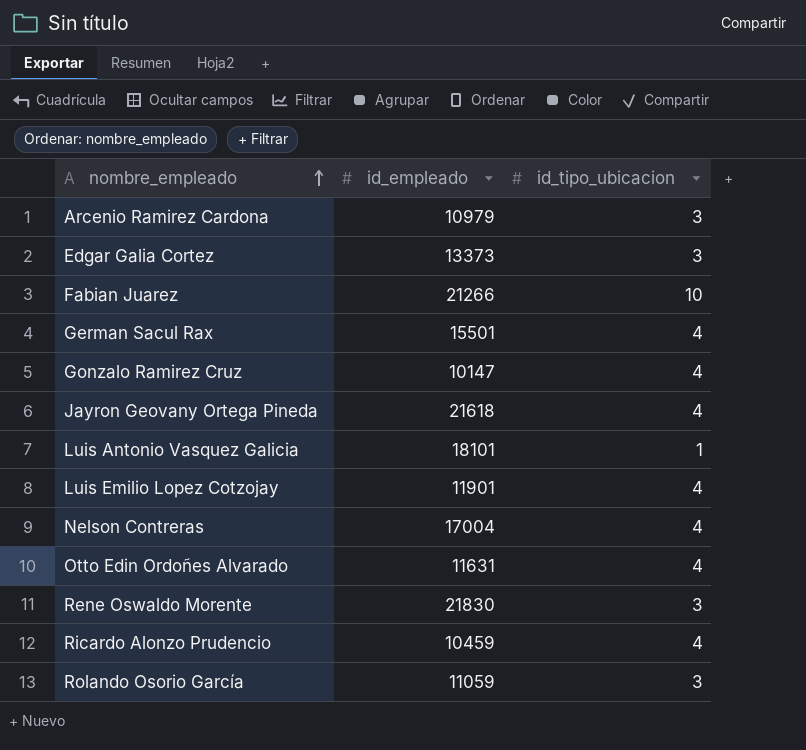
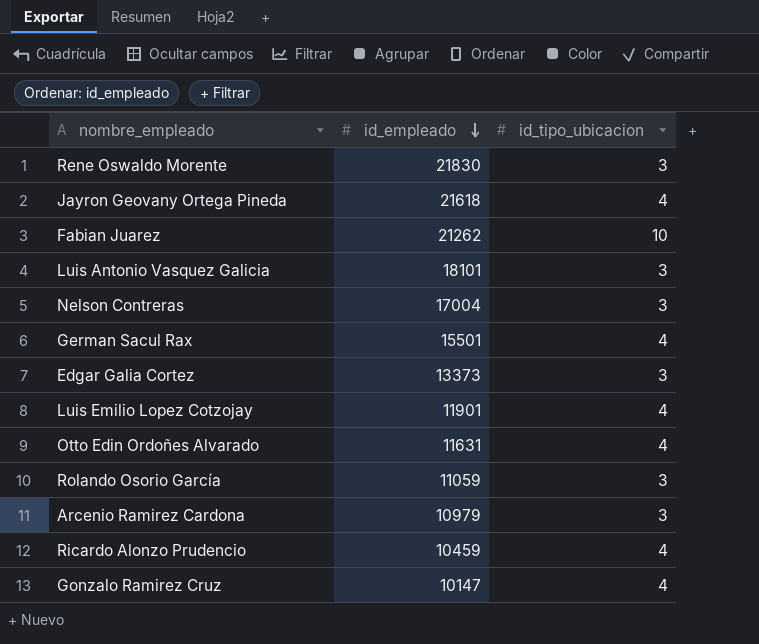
row order: nombre_empleado ascending -> id_empleado descending
Fabian Juarez | id_empleado: 21266 -> 21262
Luis Antonio Vasquez Galicia | id_tipo_ubicacion: 1 -> 3
Nelson Contreras | id_tipo_ubicacion: 4 -> 3

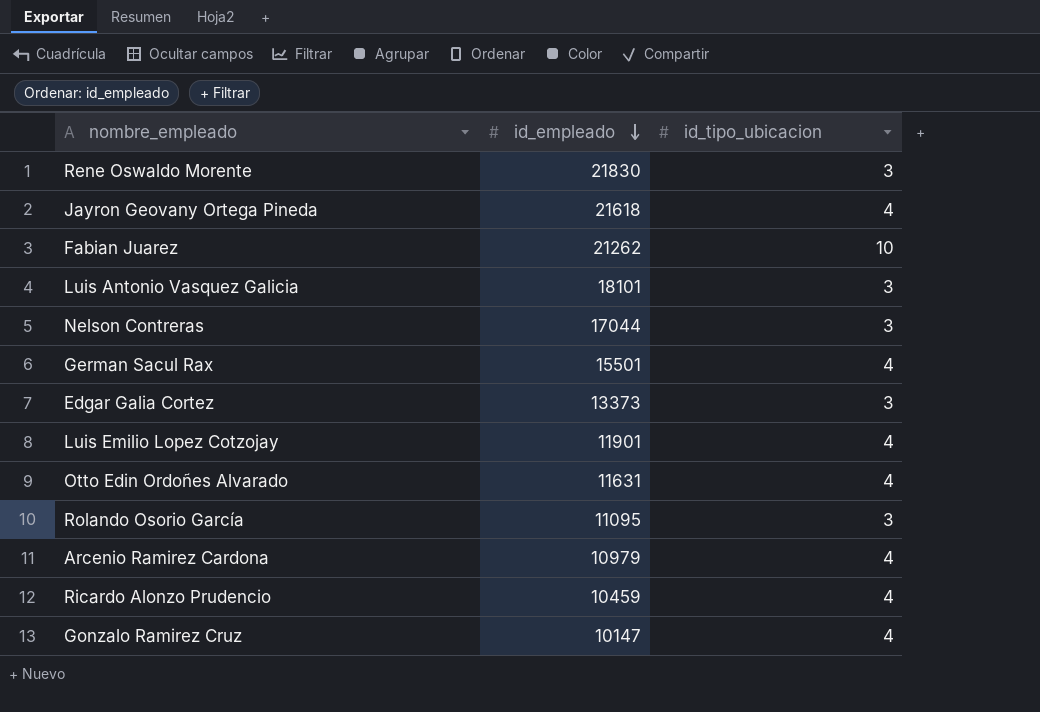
Nelson Contreras | id_empleado: 17004 -> 17044
Rolando Osorio García | id_empleado: 11059 -> 11095
Arcenio Ramirez Cardona | id_tipo_ubicacion: 3 -> 4

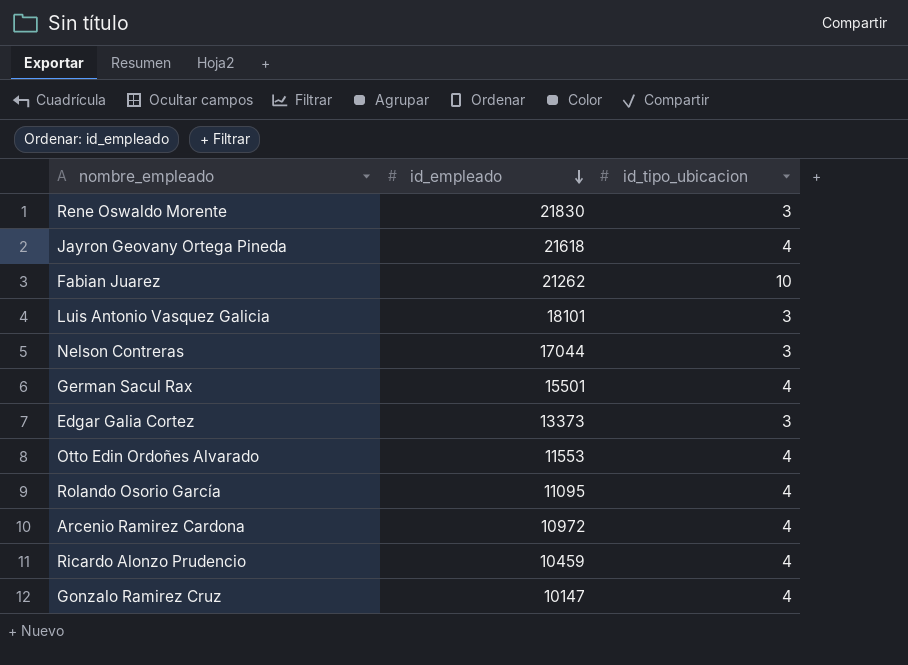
row Luis Emilio Lopez Cotzojay: 11901 | 4 -> none
Otto Edin Ordoñes Alvarado | id_empleado: 11631 -> 11553
Rolando Osorio García | id_tipo_ubicacion: 3 -> 4
Arcenio Ramirez Cardona | id_empleado: 10979 -> 10972

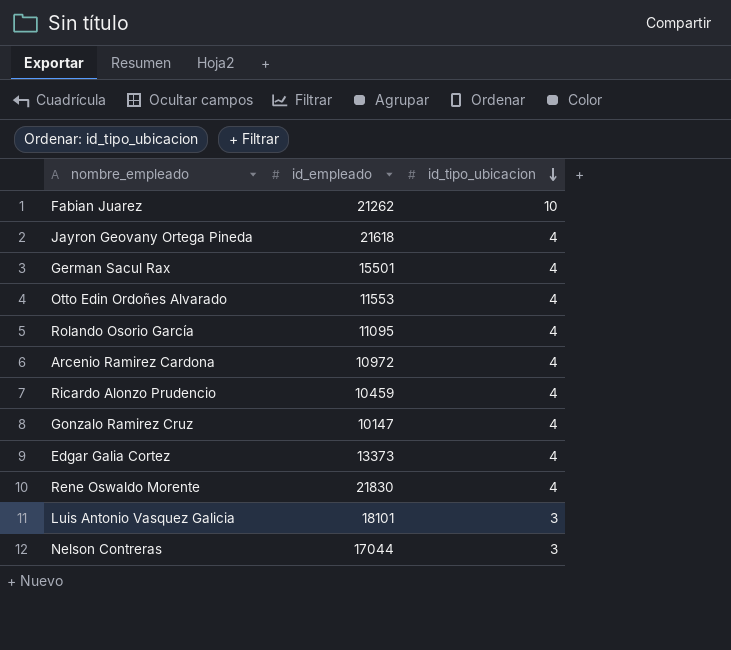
row order: id_empleado descending -> id_tipo_ubicacion descending
Edgar Galia Cortez | id_tipo_ubicacion: 3 -> 4
Rene Oswaldo Morente | id_tipo_ubicacion: 3 -> 4

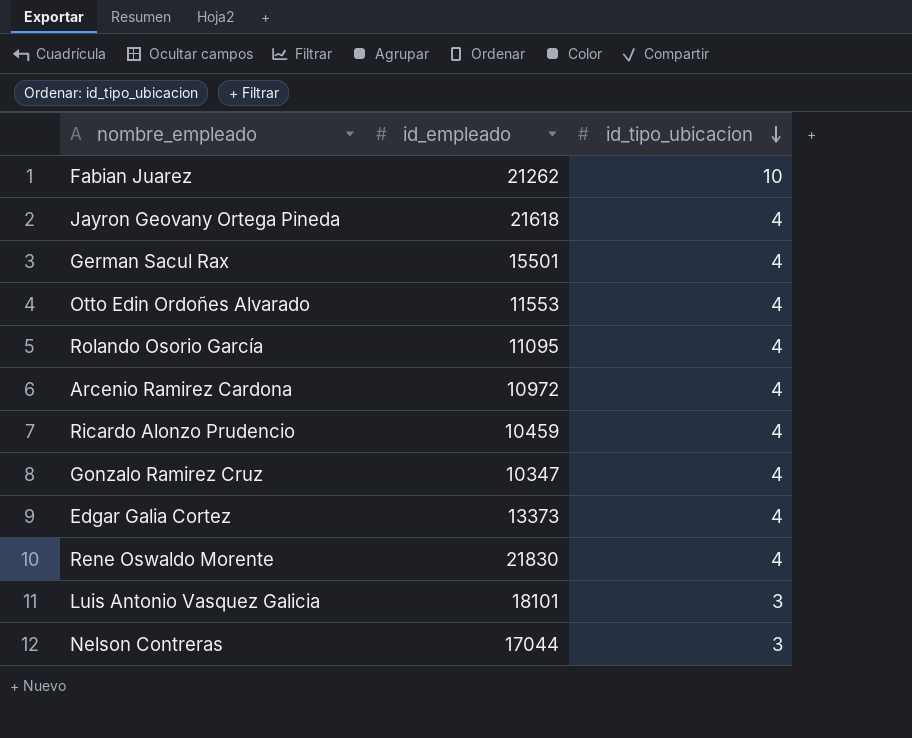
Gonzalo Ramirez Cruz | id_empleado: 10147 -> 10347

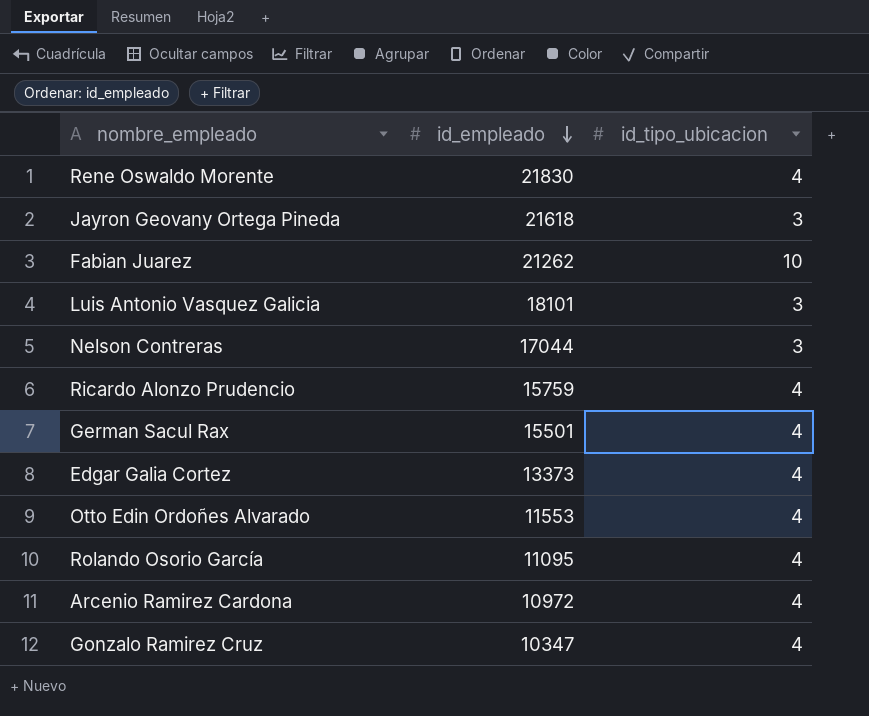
row order: id_tipo_ubicacion descending -> id_empleado descending
Jayron Geovany Ortega Pineda | id_tipo_ubicacion: 4 -> 3
Ricardo Alonzo Prudencio | id_empleado: 10459 -> 15759

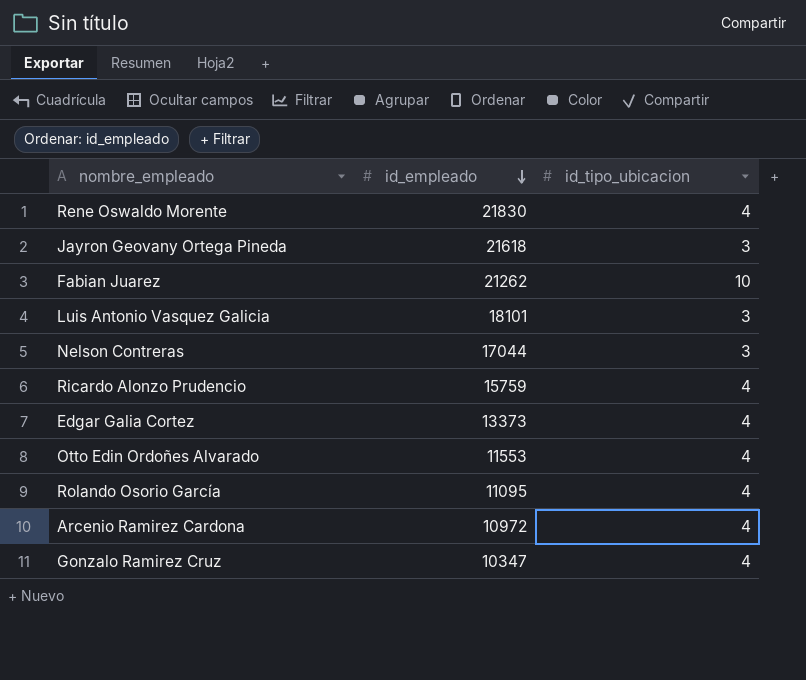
row German Sacul Rax: 15501 | 4 -> none

